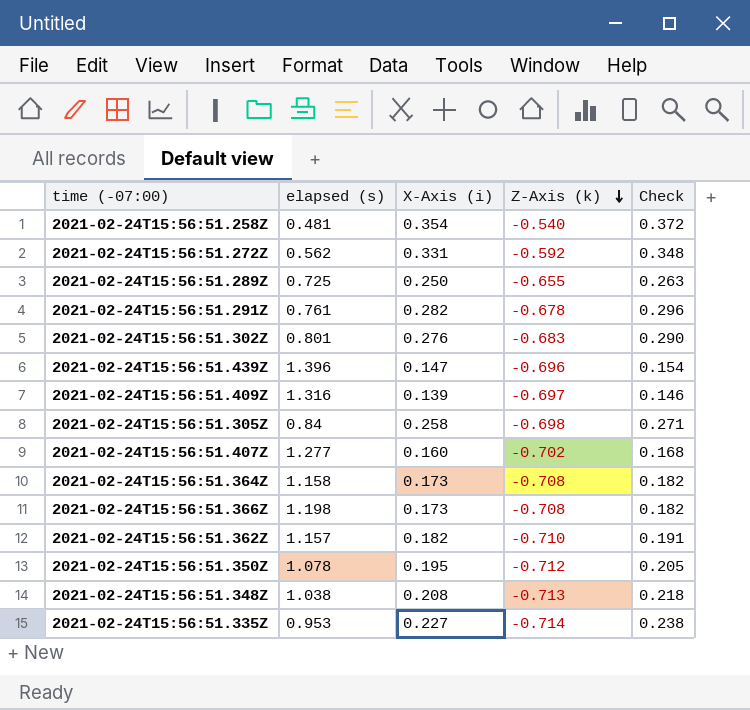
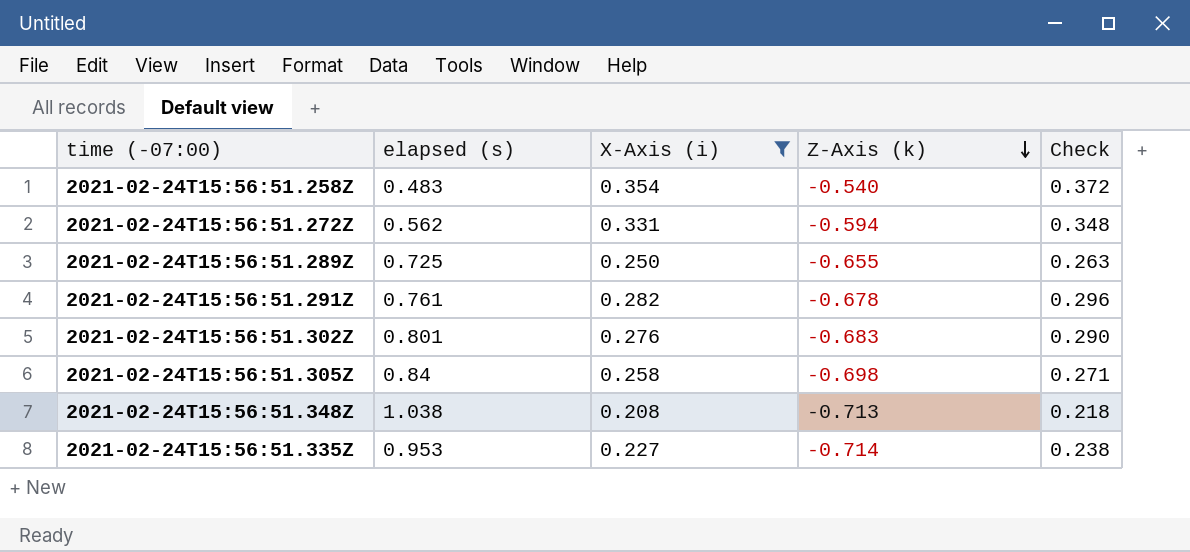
filter: none -> X-Axis (i) >= 0.208
2021-02-24T15:56:51.258Z | elapsed (s): 0.481 -> 0.483
2021-02-24T15:56:51.272Z | Z-Axis (k): -0.592 -> -0.594

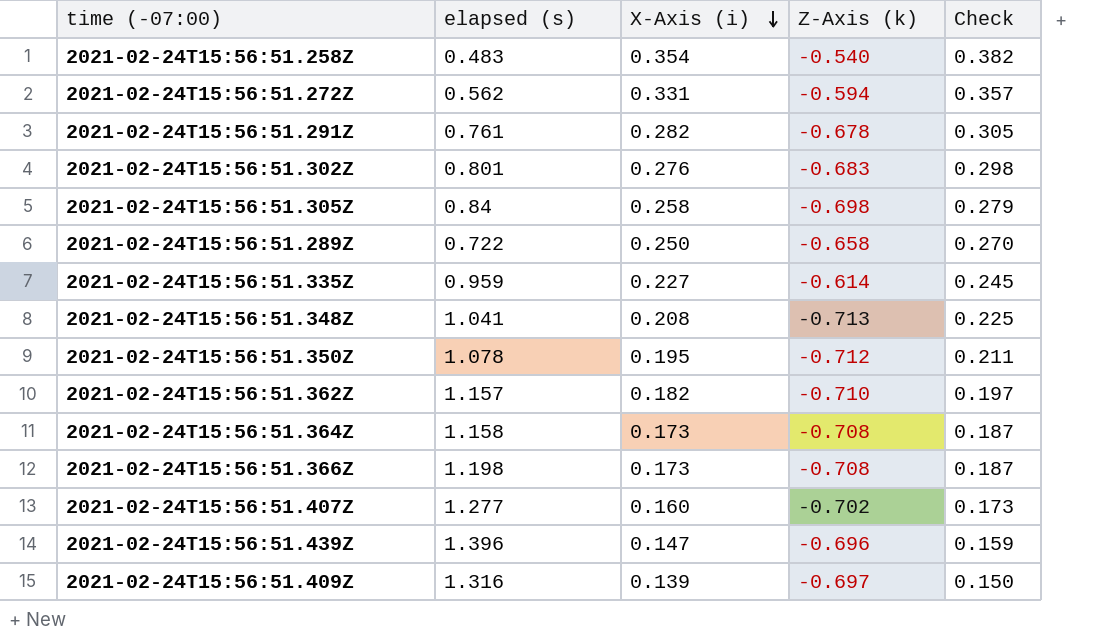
filter: X-Axis (i) >= 0.208 -> none
row order: Z-Axis (k) descending -> X-Axis (i) descending
column Check | formula: [X-Axis (i)] * 1.05 -> [X-Axis (i)] * 1.08
2021-02-24T15:56:51.289Z | elapsed (s): 0.725 -> 0.722
2021-02-24T15:56:51.289Z | Z-Axis (k): -0.655 -> -0.658
2021-02-24T15:56:51.335Z | elapsed (s): 0.953 -> 0.959
2021-02-24T15:56:51.335Z | Z-Axis (k): -0.714 -> -0.614
2021-02-24T15:56:51.348Z | elapsed (s): 1.038 -> 1.041

